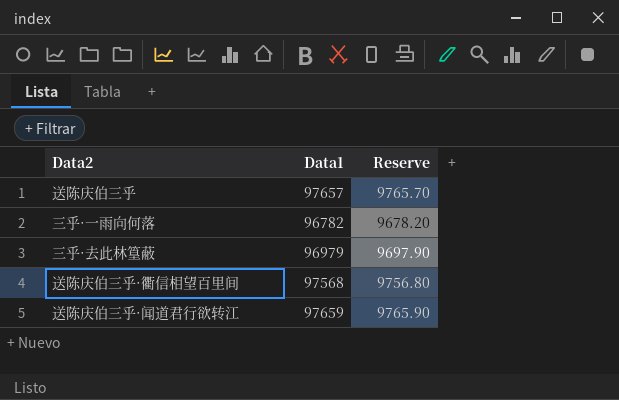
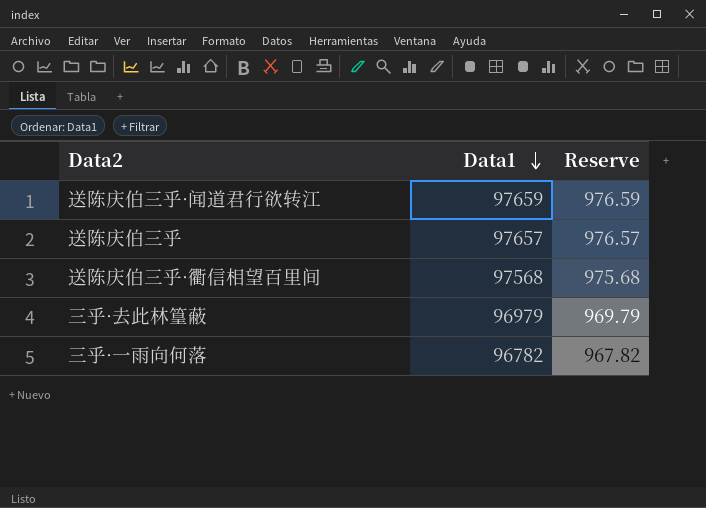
row order: none -> Data1 descending
column Reserve | formula: [Data1] * 0.1 -> [Data1] * 0.01

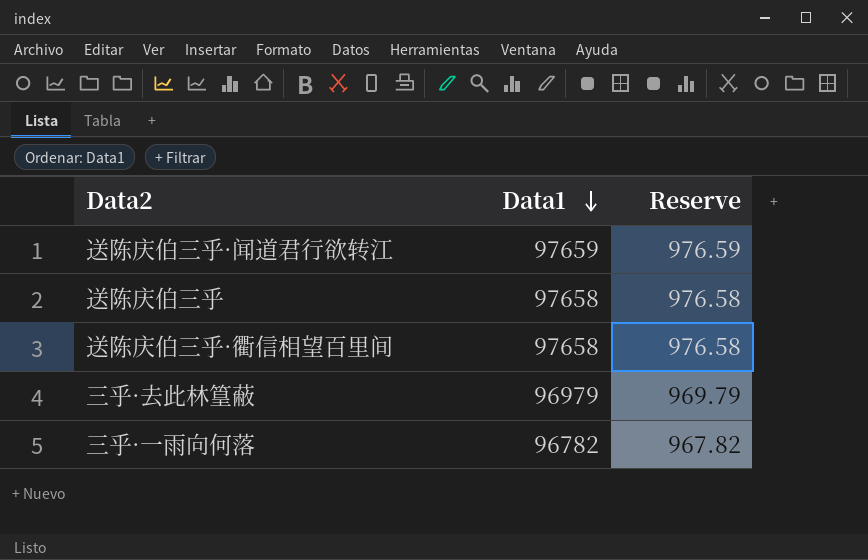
送陈庆伯三乎 | Data1: 97657 -> 97658
送陈庆伯三乎 | Reserve: 976.57 -> 976.58
送陈庆伯三乎·衢信相望百里间 | Data1: 97568 -> 97658
送陈庆伯三乎·衢信相望百里间 | Reserve: 975.68 -> 976.58

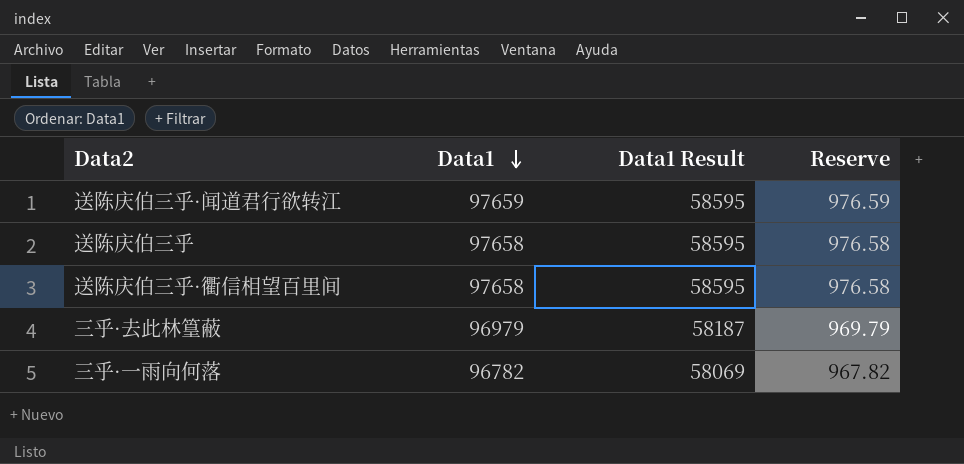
column Data1 Result | formula: none -> [Data1] * 0.6

